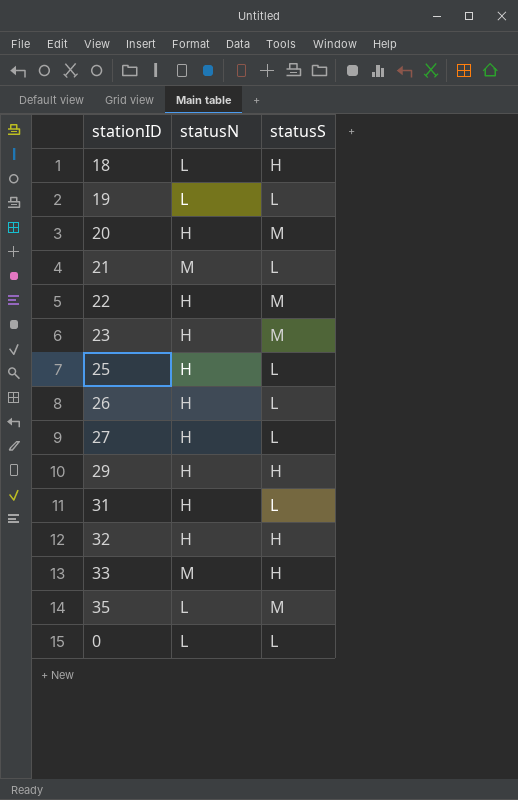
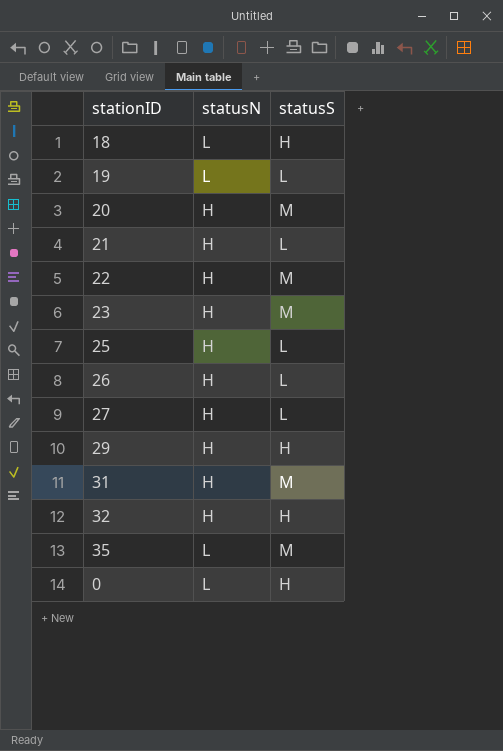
row 33: M | H -> none
21 | statusN: M -> H
31 | statusS: L -> M
0 | statusS: L -> H

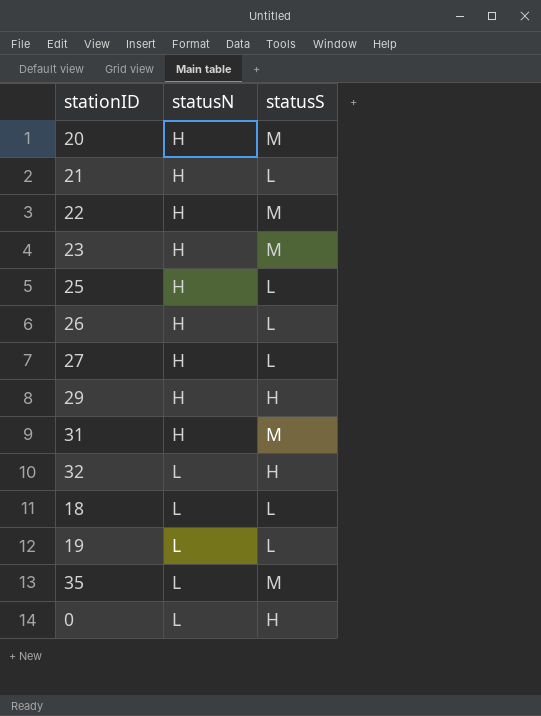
row order: none -> statusN ascending
32 | statusN: H -> L
18 | statusS: H -> L

